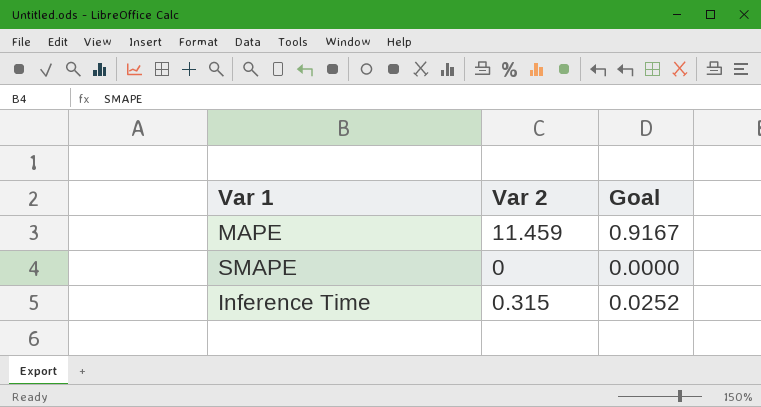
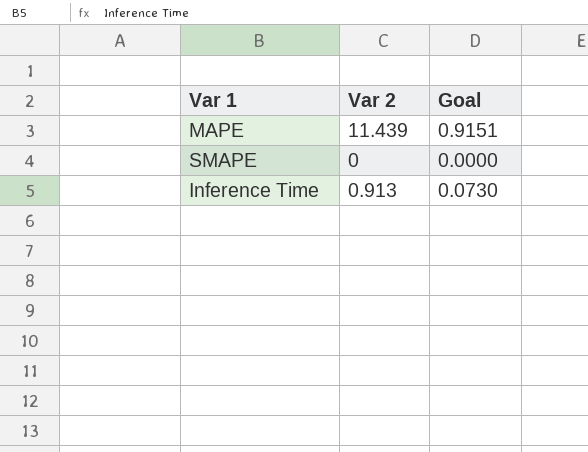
MAPE | Var 2: 11.459 -> 11.439
MAPE | Goal: 0.9167 -> 0.9151
Inference Time | Var 2: 0.315 -> 0.913
Inference Time | Goal: 0.0252 -> 0.0730

